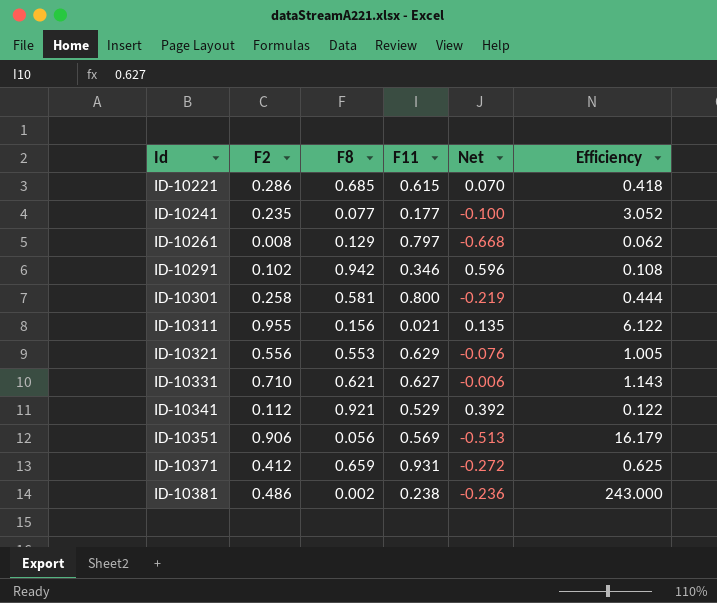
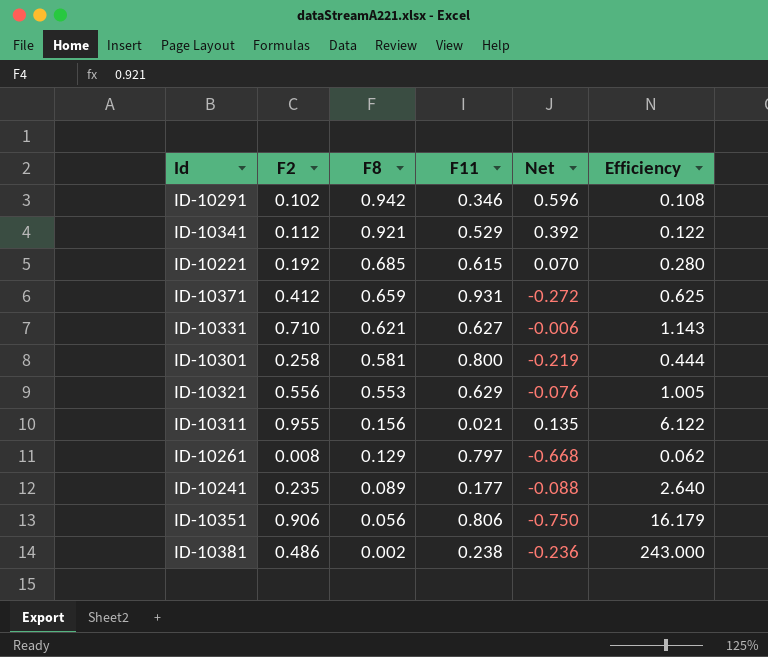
row order: Id ascending -> F8 descending
ID-10221 | F2: 0.286 -> 0.192
ID-10221 | Efficiency: 0.418 -> 0.280
ID-10241 | F8: 0.077 -> 0.089
ID-10241 | Net: -0.100 -> -0.088
ID-10241 | Efficiency: 3.052 -> 2.640
ID-10351 | F11: 0.569 -> 0.806
ID-10351 | Net: -0.513 -> -0.750

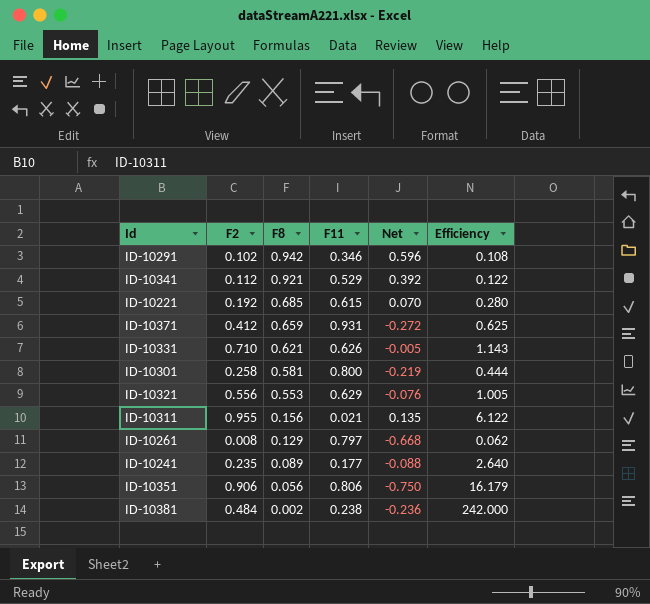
ID-10331 | F11: 0.627 -> 0.626
ID-10331 | Net: -0.006 -> -0.005
ID-10381 | F2: 0.486 -> 0.484
ID-10381 | Efficiency: 243.000 -> 242.000

